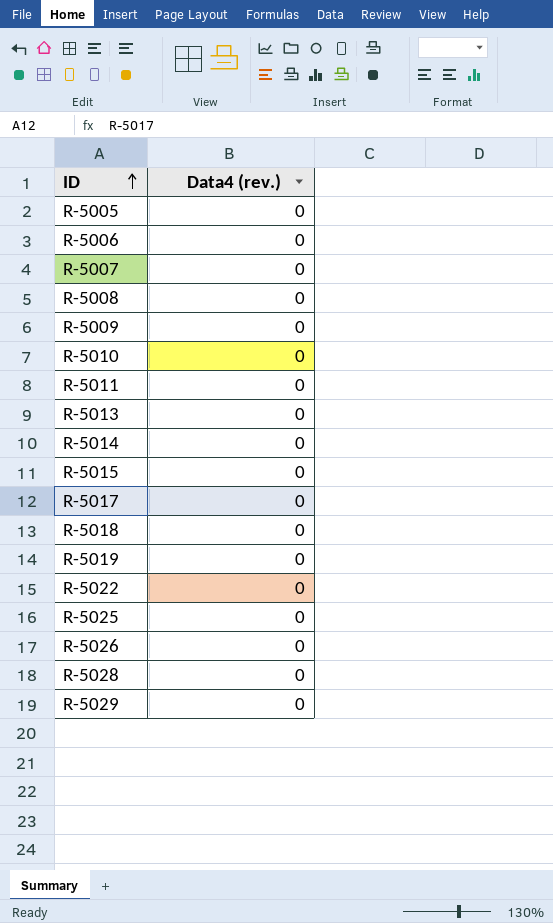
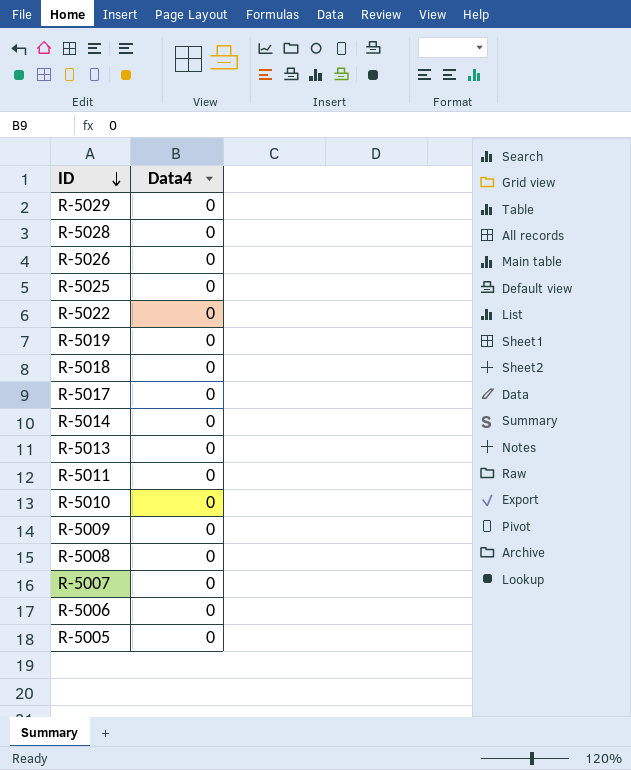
row order: ID ascending -> ID descending
column name: Data4 (rev.) -> Data4
row R-5015: 0 -> none

